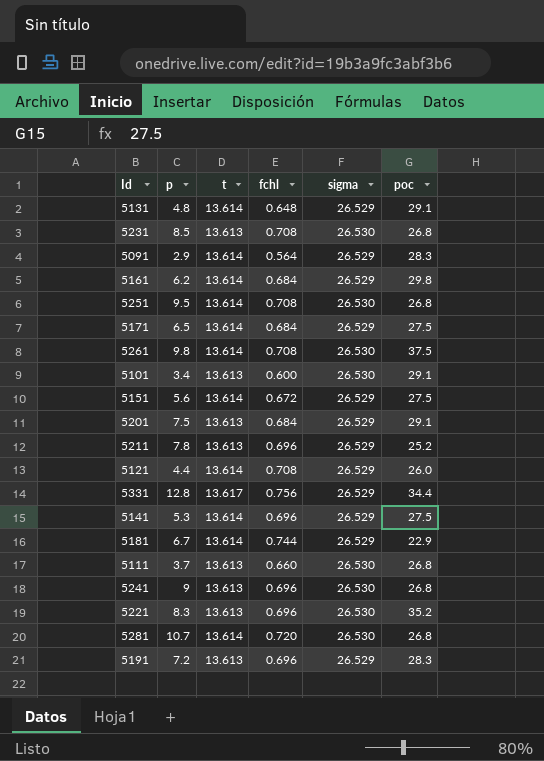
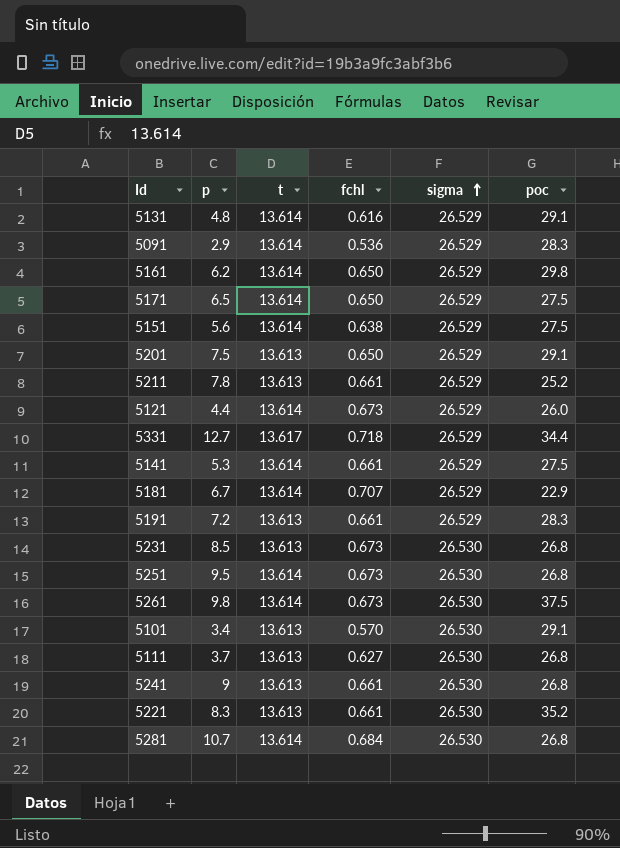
row order: none -> sigma ascending
5131 | fchl: 0.648 -> 0.616
5091 | fchl: 0.564 -> 0.536
5161 | fchl: 0.684 -> 0.650
5171 | fchl: 0.684 -> 0.650
5151 | fchl: 0.672 -> 0.638
5201 | fchl: 0.684 -> 0.650
5211 | fchl: 0.696 -> 0.661
5121 | fchl: 0.708 -> 0.673
5331 | p: 12.8 -> 12.7
5331 | fchl: 0.756 -> 0.718
5141 | fchl: 0.696 -> 0.661
5181 | fchl: 0.744 -> 0.707
5191 | fchl: 0.696 -> 0.661
5231 | fchl: 0.708 -> 0.673
5251 | fchl: 0.708 -> 0.673
5261 | fchl: 0.708 -> 0.673
5101 | fchl: 0.600 -> 0.570
5111 | fchl: 0.660 -> 0.627
5241 | fchl: 0.696 -> 0.661
5221 | fchl: 0.696 -> 0.661
5281 | fchl: 0.720 -> 0.684

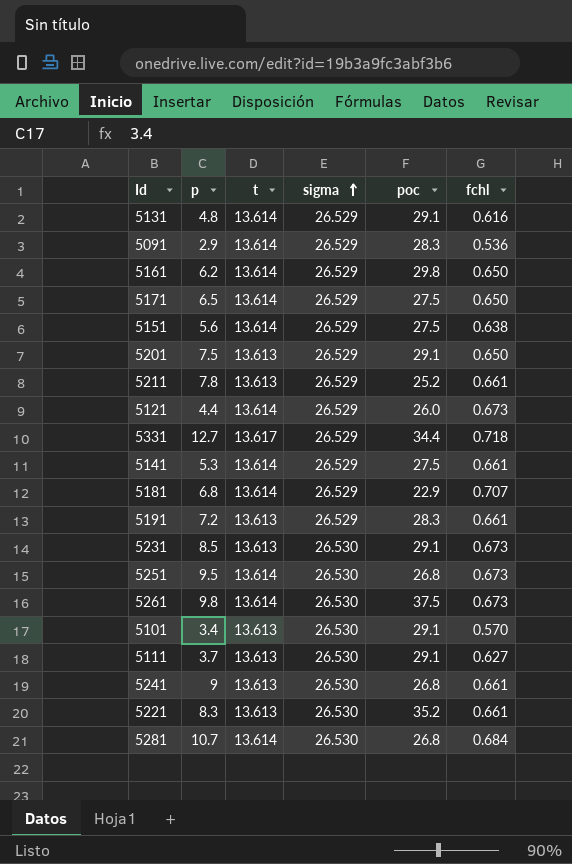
column fchl | position: 4 -> 6
5181 | p: 6.7 -> 6.8
5231 | poc: 26.8 -> 29.1
5111 | poc: 26.8 -> 29.1

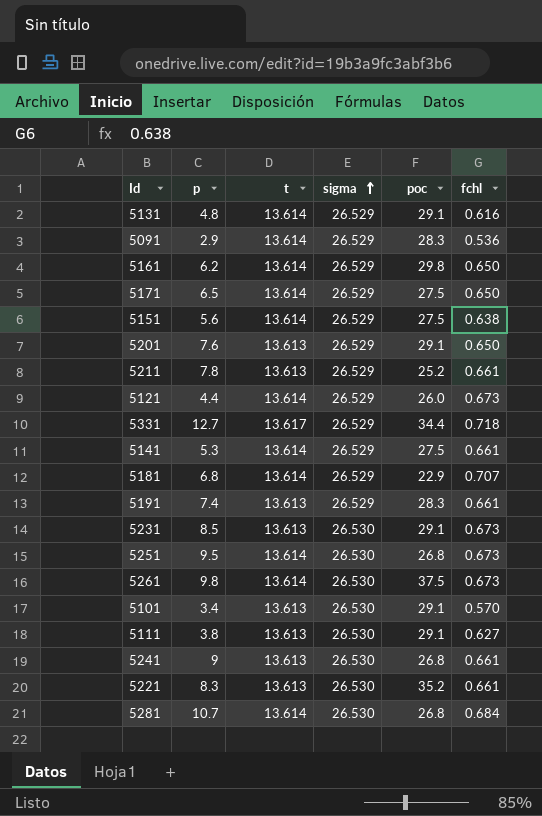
5201 | p: 7.5 -> 7.6
5191 | p: 7.2 -> 7.4
5111 | p: 3.7 -> 3.8

